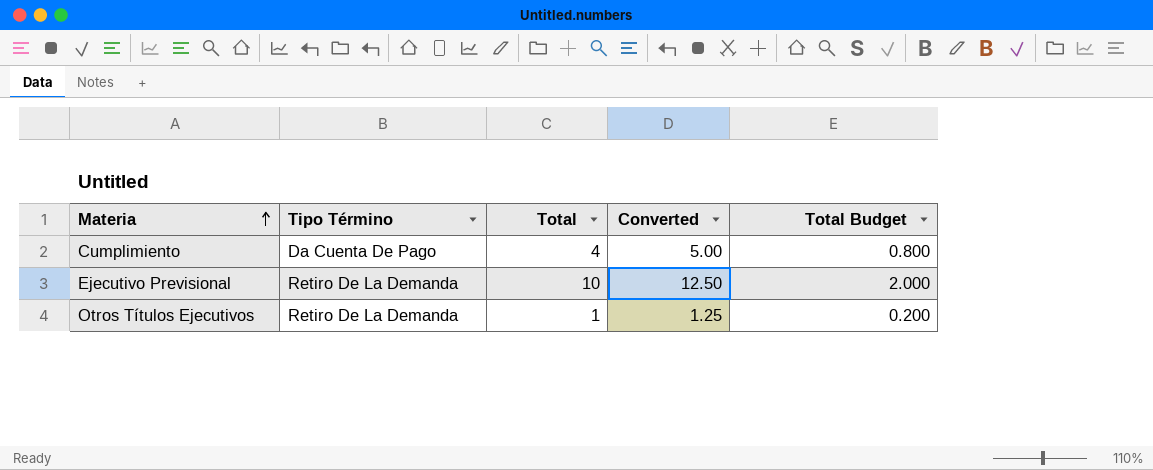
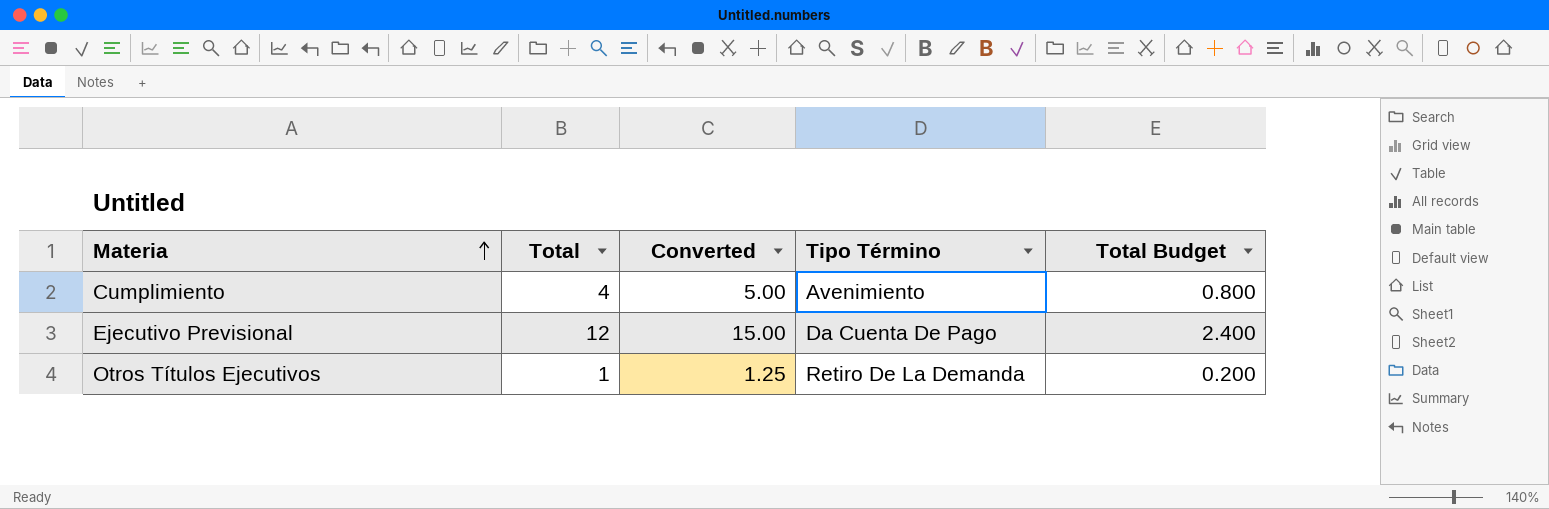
column Tipo Término | position: 2 -> 4
Cumplimiento | Tipo Término: Da Cuenta De Pago -> Avenimiento
Ejecutivo Previsional | Total: 10 -> 12
Ejecutivo Previsional | Converted: 12.50 -> 15.00
Ejecutivo Previsional | Tipo Término: Retiro De La Demanda -> Da Cuenta De Pago
Ejecutivo Previsional | Total Budget: 2.000 -> 2.400

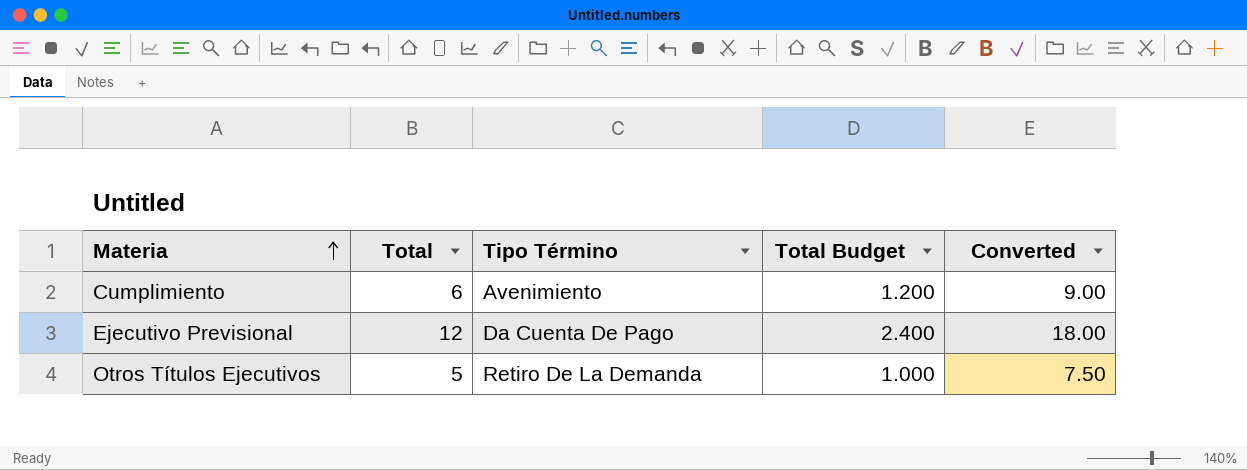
column Converted | formula: [Total] * 1.25 -> [Total] * 1.5
column Converted | position: 3 -> 5
Cumplimiento | Total: 4 -> 6
Cumplimiento | Total Budget: 0.800 -> 1.200
Otros Títulos Ejecutivos | Total: 1 -> 5
Otros Títulos Ejecutivos | Total Budget: 0.200 -> 1.000

